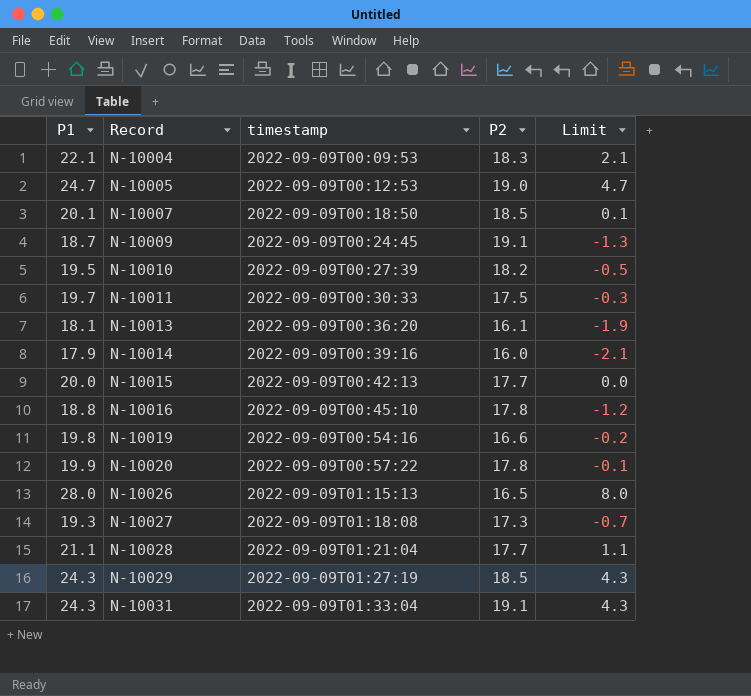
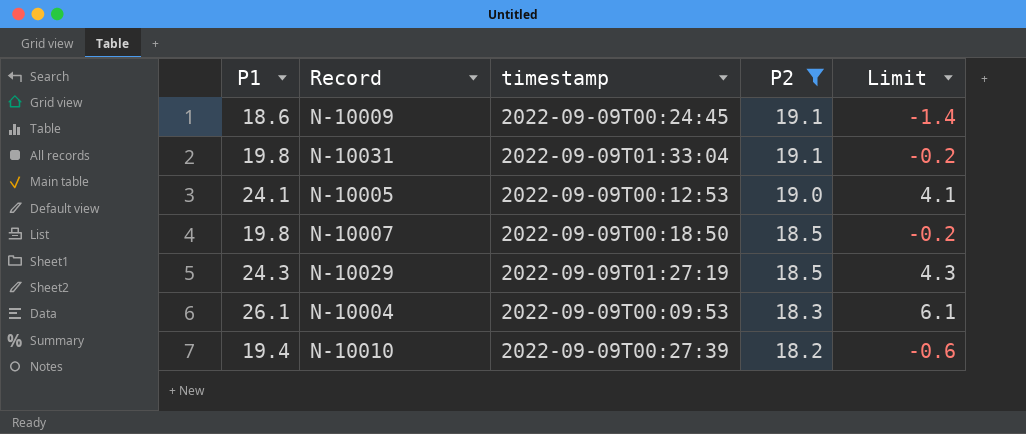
filter: none -> P2 >= 18.2
row order: Record ascending -> P2 descending
N-10009 | P1: 18.7 -> 18.6
N-10009 | Limit: -1.3 -> -1.4
N-10031 | P1: 24.3 -> 19.8
N-10031 | Limit: 4.3 -> -0.2
N-10005 | P1: 24.7 -> 24.1
N-10005 | Limit: 4.7 -> 4.1
N-10007 | P1: 20.1 -> 19.8
N-10007 | Limit: 0.1 -> -0.2
N-10004 | P1: 22.1 -> 26.1
N-10004 | Limit: 2.1 -> 6.1
N-10010 | P1: 19.5 -> 19.4
N-10010 | Limit: -0.5 -> -0.6

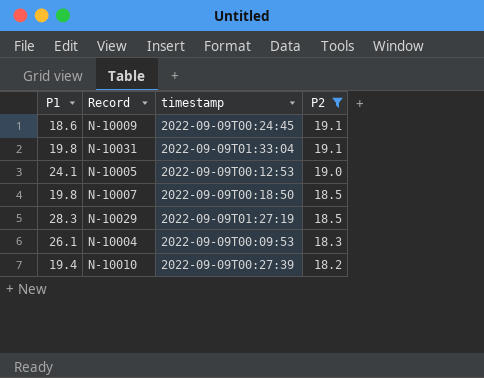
column Limit | formula: [P1] - 20 -> none
N-10029 | P1: 24.3 -> 28.3

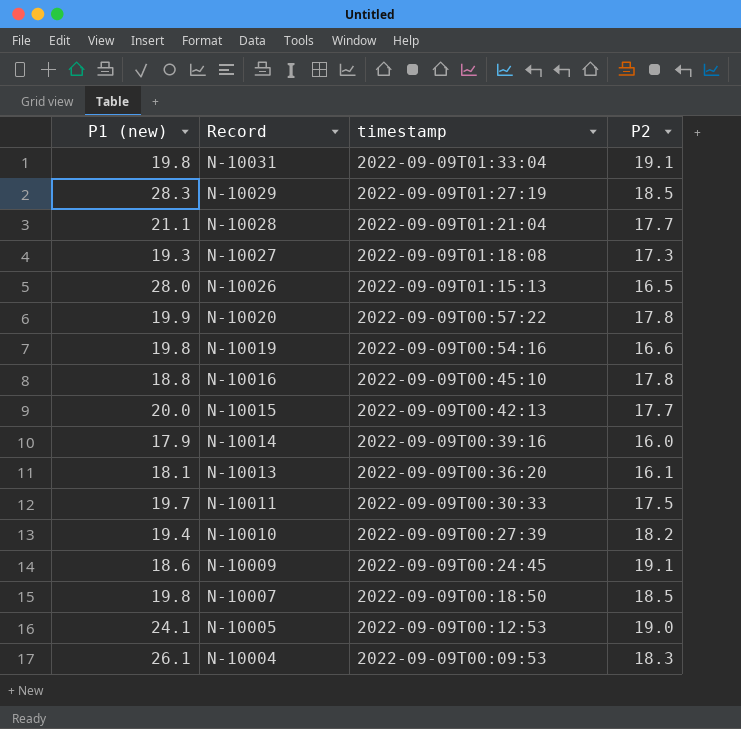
filter: P2 >= 18.2 -> none
row order: P2 descending -> Record descending
column name: P1 -> P1 (new)

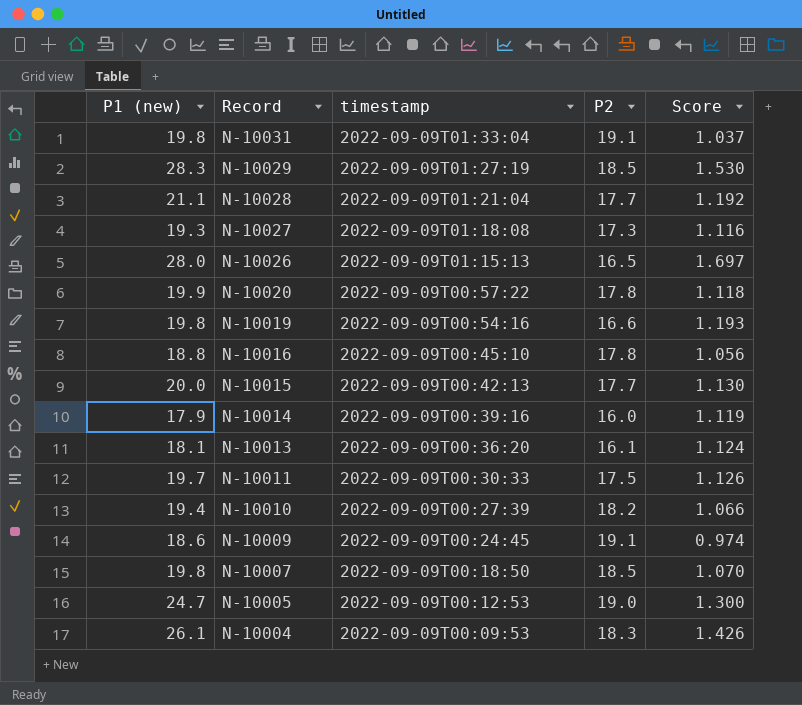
column Score | formula: none -> [P1 (new)] / [P2]
N-10005 | P1 (new): 24.1 -> 24.7

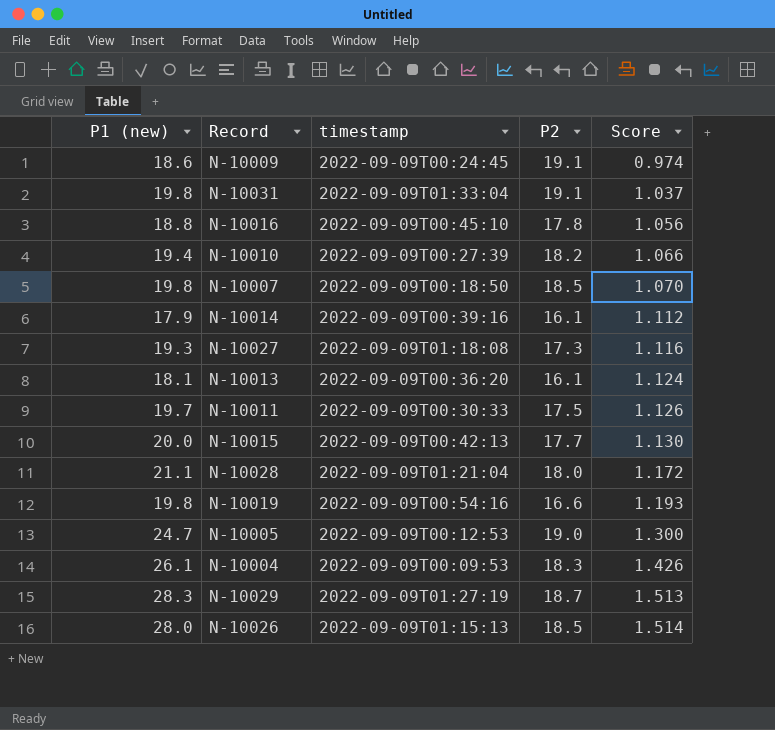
row order: Record descending -> Score ascending
row N-10020: 19.9 | 2022-09-09T00:57:22 | 17.8 | 1.118 -> none
N-10014 | P2: 16.0 -> 16.1
N-10014 | Score: 1.119 -> 1.112
N-10028 | P2: 17.7 -> 18.0
N-10028 | Score: 1.192 -> 1.172
N-10029 | P2: 18.5 -> 18.7
N-10029 | Score: 1.530 -> 1.513
N-10026 | P2: 16.5 -> 18.5
N-10026 | Score: 1.697 -> 1.514

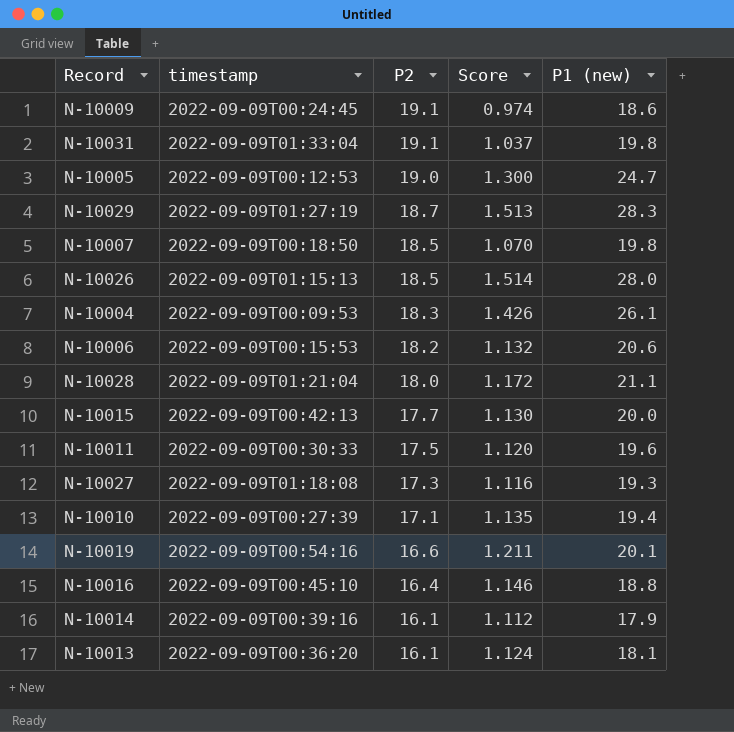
row order: Score ascending -> P2 descending
column P1 (new) | position: 1 -> 5
row N-10006: none -> 2022-09-09T00:15:53 | 18.2 | 1.132 | 20.6
N-10011 | Score: 1.126 -> 1.120
N-10011 | P1 (new): 19.7 -> 19.6
N-10010 | P2: 18.2 -> 17.1
N-10010 | Score: 1.066 -> 1.135
N-10019 | Score: 1.193 -> 1.211
N-10019 | P1 (new): 19.8 -> 20.1
N-10016 | P2: 17.8 -> 16.4
N-10016 | Score: 1.056 -> 1.146

